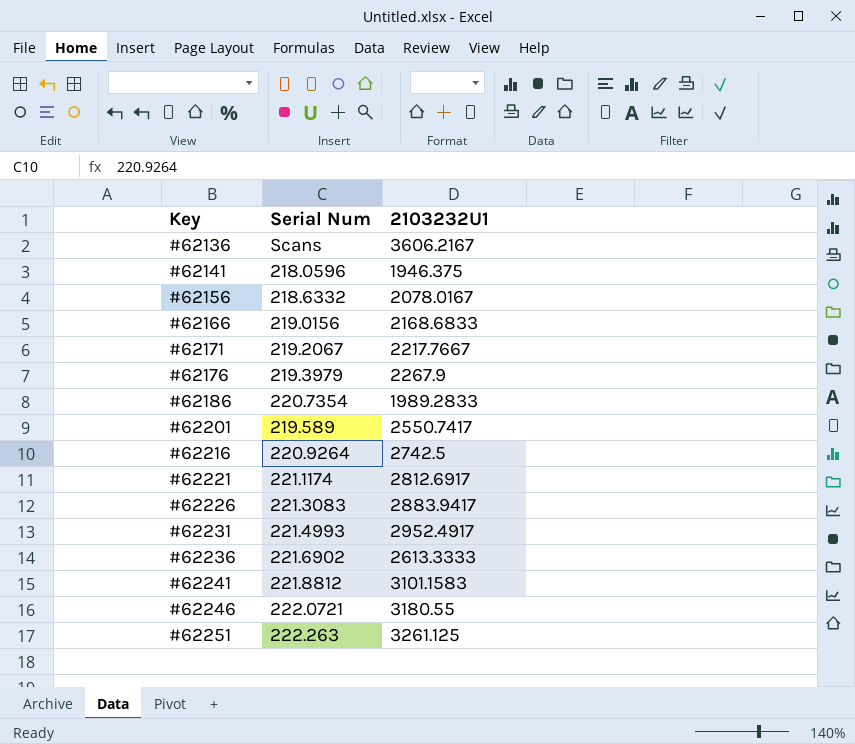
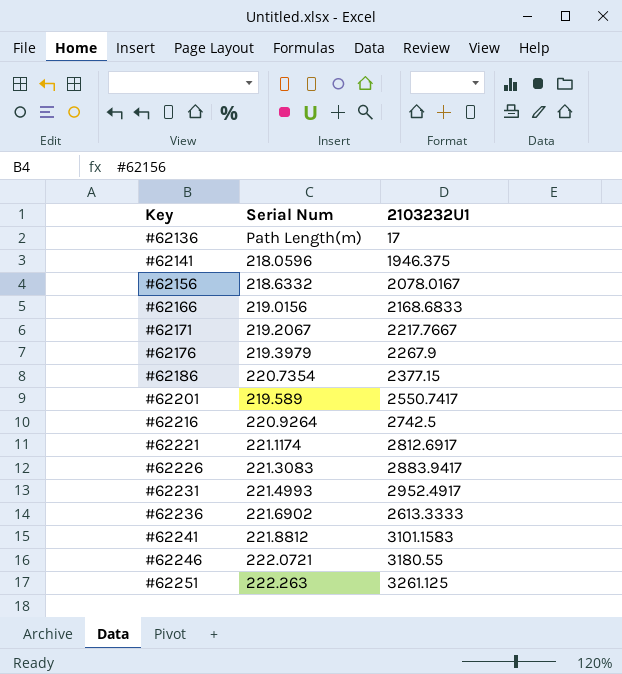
#62136 | Serial Num: Scans -> Path Length(m)
#62136 | 2103232U1: 3606.2167 -> 17
#62186 | 2103232U1: 1989.2833 -> 2377.15

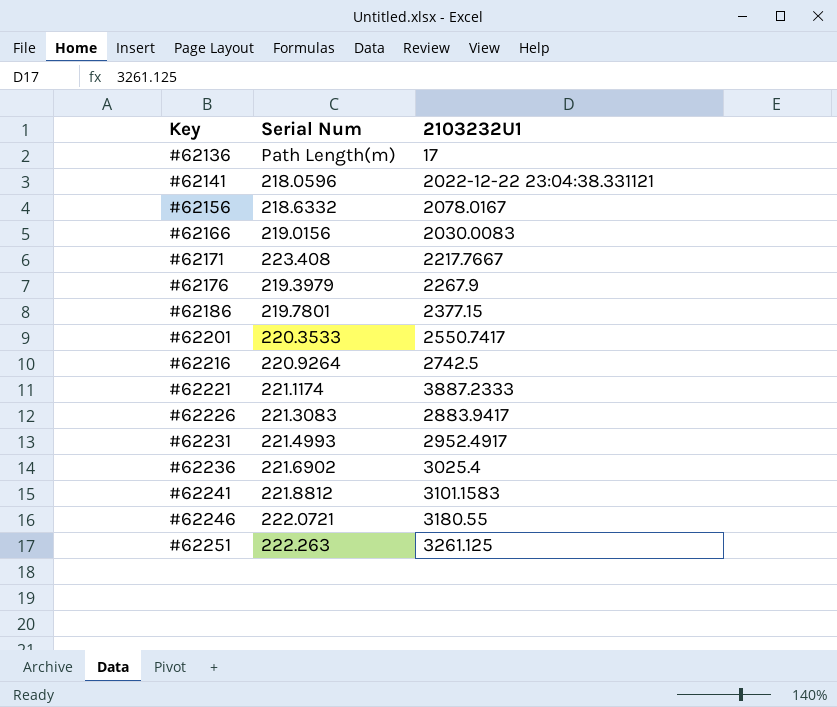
#62141 | 2103232U1: 1946.375 -> 2022-12-22 23:04:38.331121
#62166 | 2103232U1: 2168.6833 -> 2030.0083
#62171 | Serial Num: 219.2067 -> 223.408
#62186 | Serial Num: 220.7354 -> 219.7801
#62201 | Serial Num: 219.589 -> 220.3533
#62221 | 2103232U1: 2812.6917 -> 3887.2333
#62236 | 2103232U1: 2613.3333 -> 3025.4

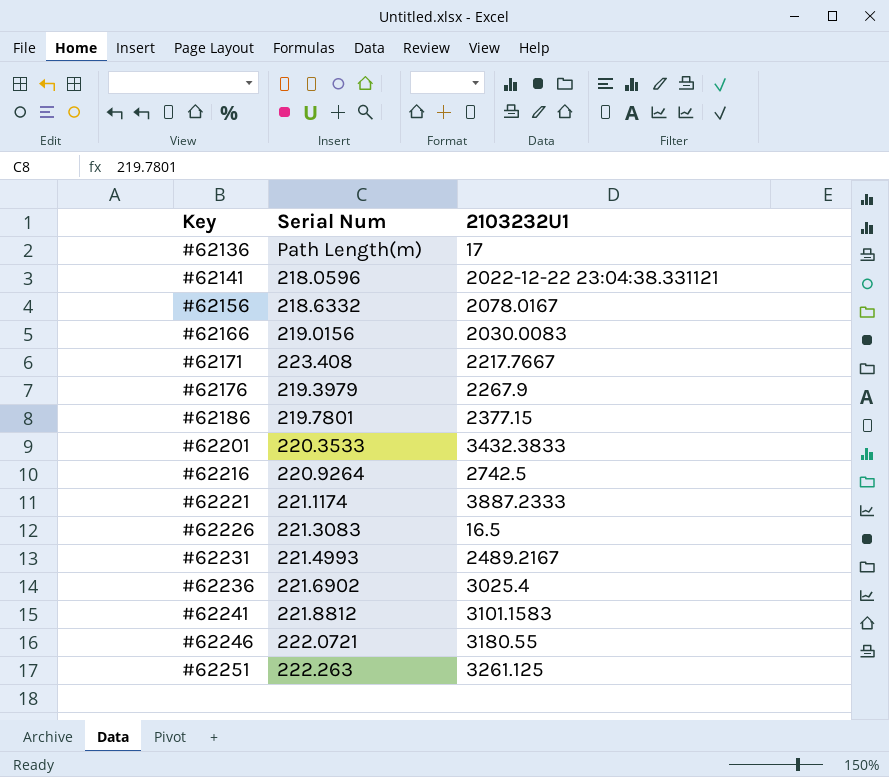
#62201 | 2103232U1: 2550.7417 -> 3432.3833
#62226 | 2103232U1: 2883.9417 -> 16.5
#62231 | 2103232U1: 2952.4917 -> 2489.2167

